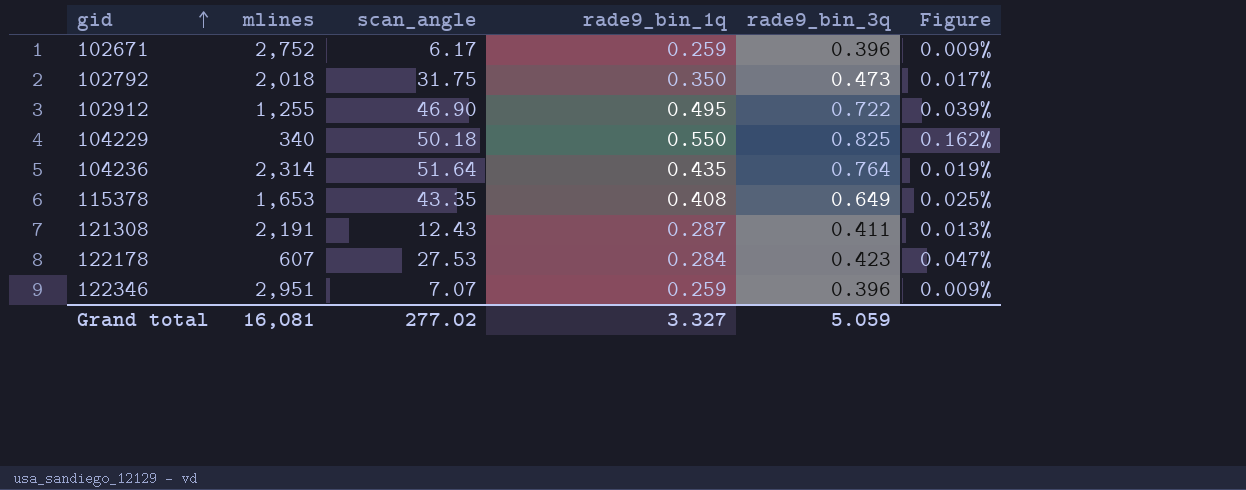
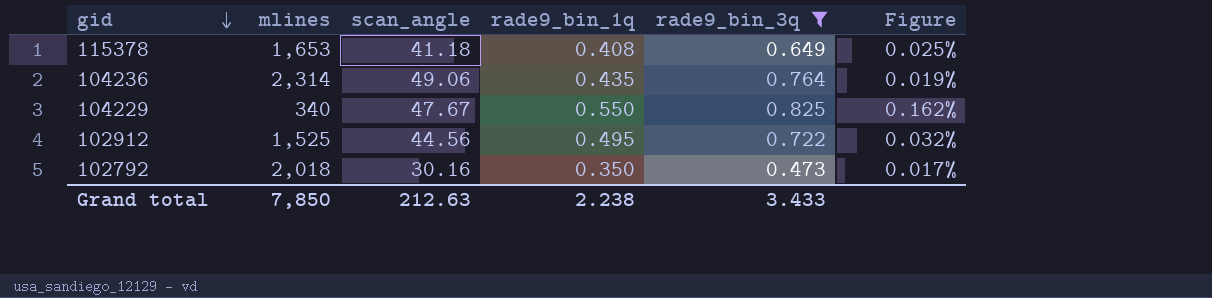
filter: none -> rade9_bin_3q >= 0.473
row order: gid ascending -> gid descending
115378 | scan_angle: 43.35 -> 41.18
104236 | scan_angle: 51.64 -> 49.06
104229 | scan_angle: 50.18 -> 47.67
102912 | mlines: 1,255 -> 1,525
102912 | scan_angle: 46.90 -> 44.56
102912 | Figure: 0.039% -> 0.032%
102792 | scan_angle: 31.75 -> 30.16
Grand total | mlines: 16,081 -> 7,850
Grand total | scan_angle: 277.02 -> 212.63
Grand total | rade9_bin_1q: 3.327 -> 2.238
Grand total | rade9_bin_3q: 5.059 -> 3.433

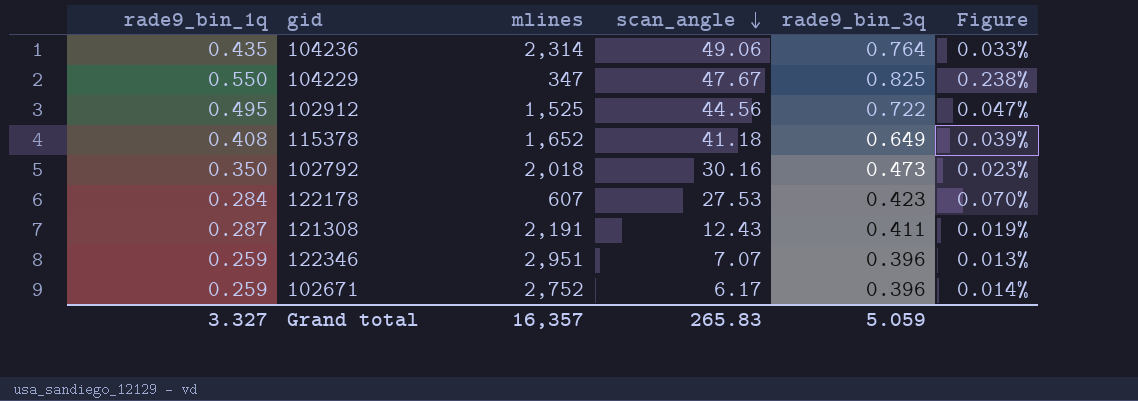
filter: rade9_bin_3q >= 0.473 -> none
row order: gid descending -> scan_angle descending
column rade9_bin_1q | position: 4 -> 1
column Figure | formula: [rade9_bin_1q] / [mlines] -> [rade9_bin_3q] / [mlines]
104229 | mlines: 340 -> 347
115378 | mlines: 1,653 -> 1,652
Grand total | rade9_bin_1q: 2.238 -> 3.327
Grand total | mlines: 7,850 -> 16,357
Grand total | scan_angle: 212.63 -> 265.83
Grand total | rade9_bin_3q: 3.433 -> 5.059

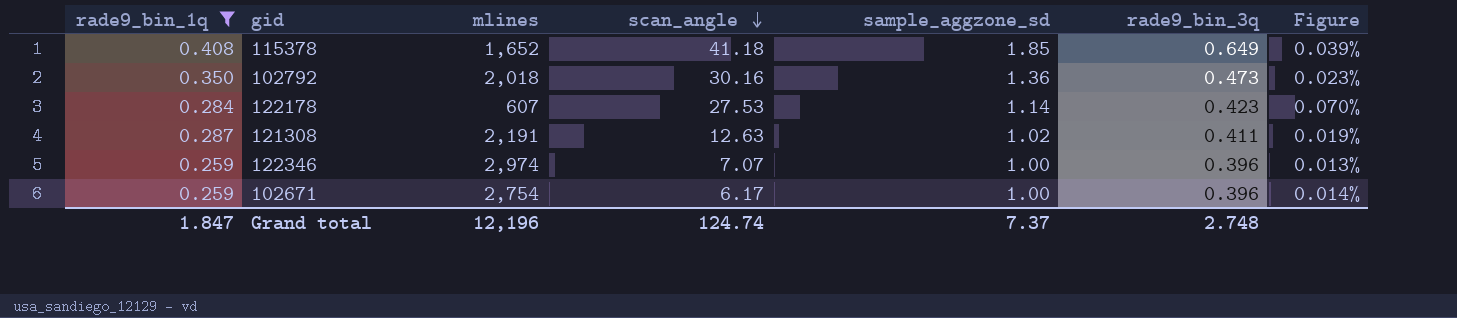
filter: none -> rade9_bin_1q <= 0.408
column sample_aggzone_sd | position: none -> 5
121308 | scan_angle: 12.43 -> 12.63
122346 | mlines: 2,951 -> 2,974
102671 | mlines: 2,752 -> 2,754
Grand total | rade9_bin_1q: 3.327 -> 1.847
Grand total | mlines: 16,357 -> 12,196
Grand total | scan_angle: 265.83 -> 124.74
Grand total | rade9_bin_3q: 5.059 -> 2.748

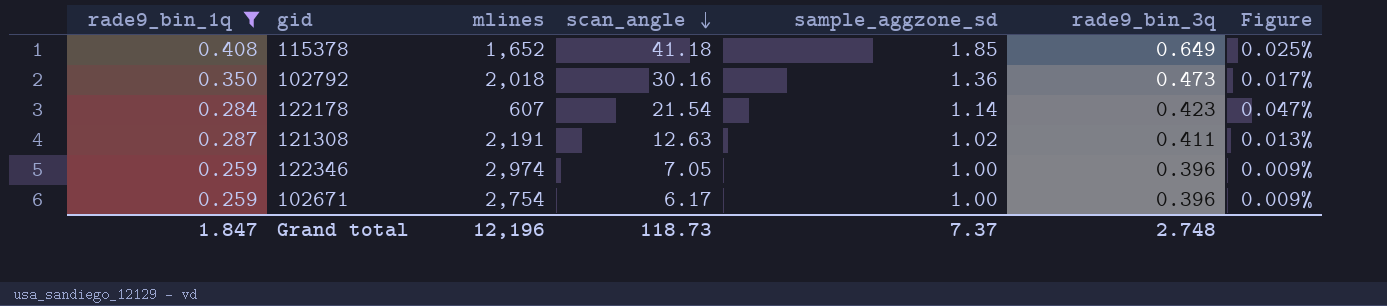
column Figure | formula: [rade9_bin_3q] / [mlines] -> [rade9_bin_1q] / [mlines]
122178 | scan_angle: 27.53 -> 21.54
122346 | scan_angle: 7.07 -> 7.05
Grand total | scan_angle: 124.74 -> 118.73

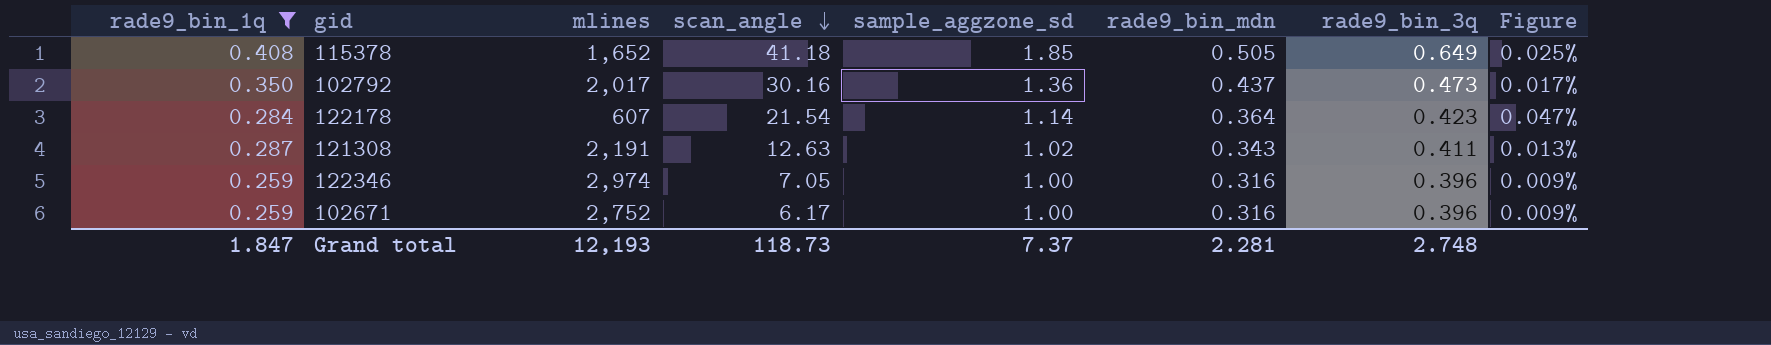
column rade9_bin_mdn | position: none -> 6
102792 | mlines: 2,018 -> 2,017
102671 | mlines: 2,754 -> 2,752
Grand total | mlines: 12,196 -> 12,193

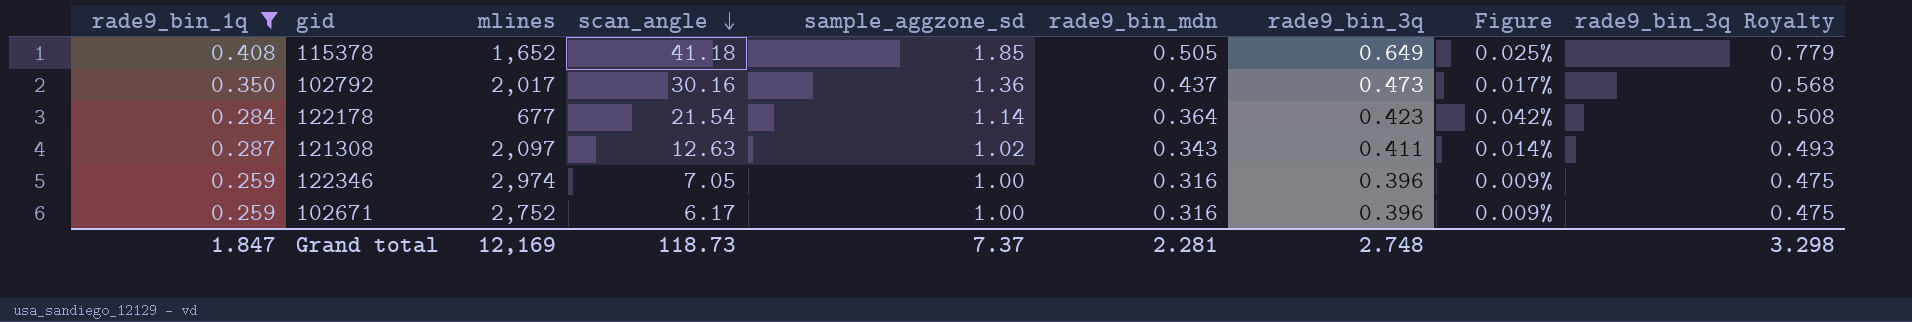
column rade9_bin_3q Royalty | formula: none -> [rade9_bin_3q] * 1.2
122178 | mlines: 607 -> 677
122178 | Figure: 0.047% -> 0.042%
121308 | mlines: 2,191 -> 2,097
121308 | Figure: 0.013% -> 0.014%
Grand total | mlines: 12,193 -> 12,169

